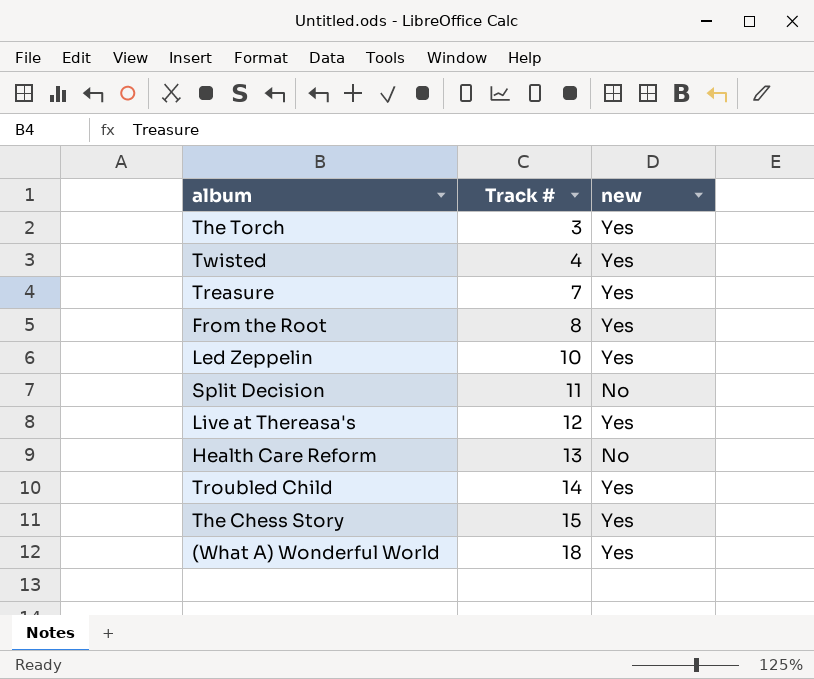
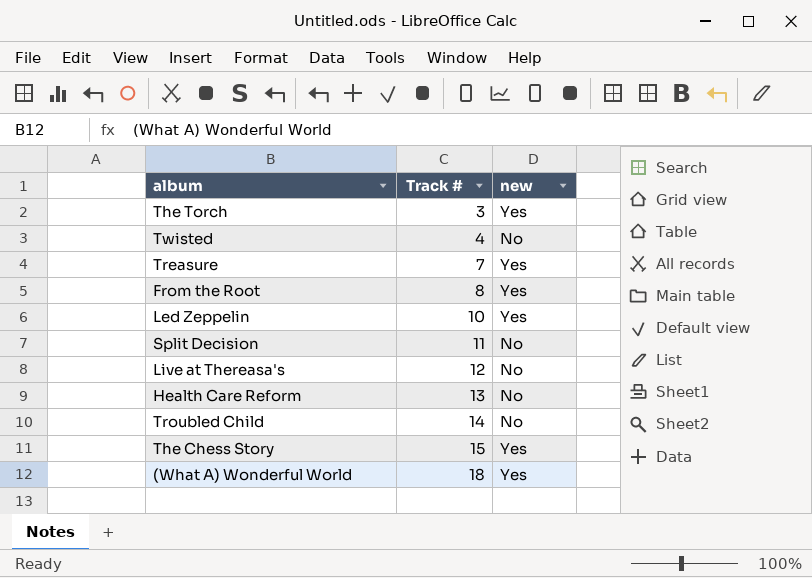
Twisted | new: Yes -> No
Live at Thereasa's | new: Yes -> No
Troubled Child | new: Yes -> No

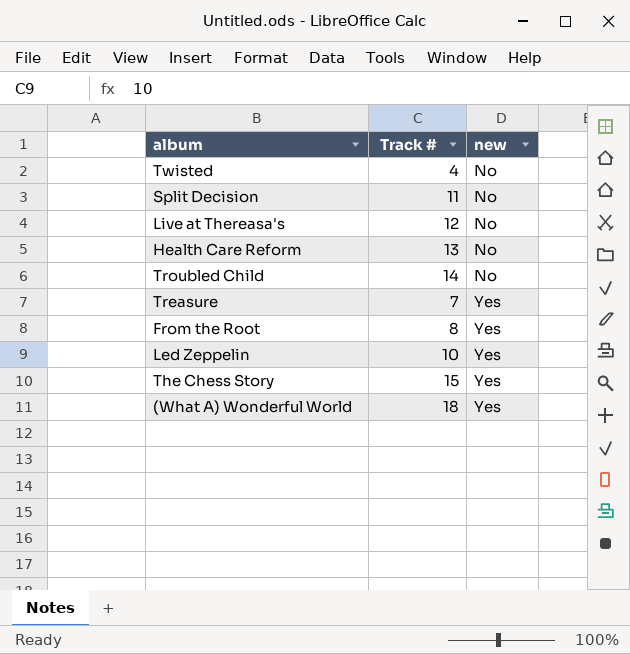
row order: Track # ascending -> new ascending
row The Torch: 3 | Yes -> none

